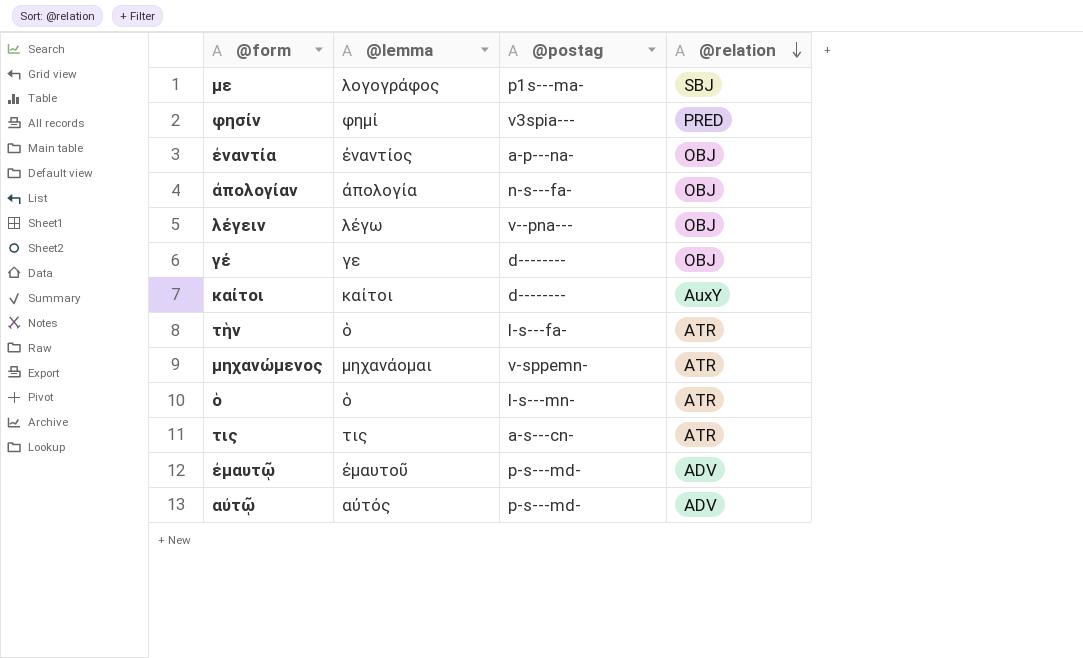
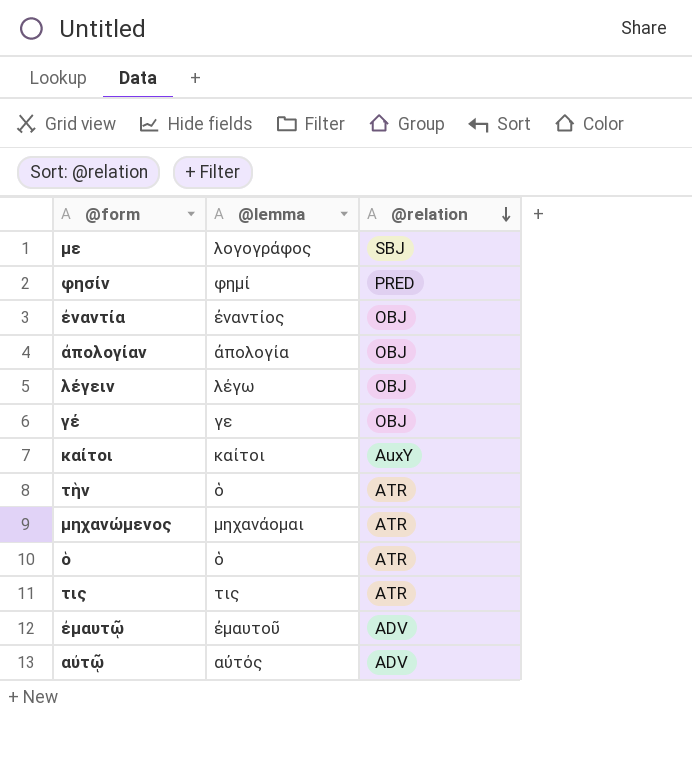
column @postag | position: 3 -> none

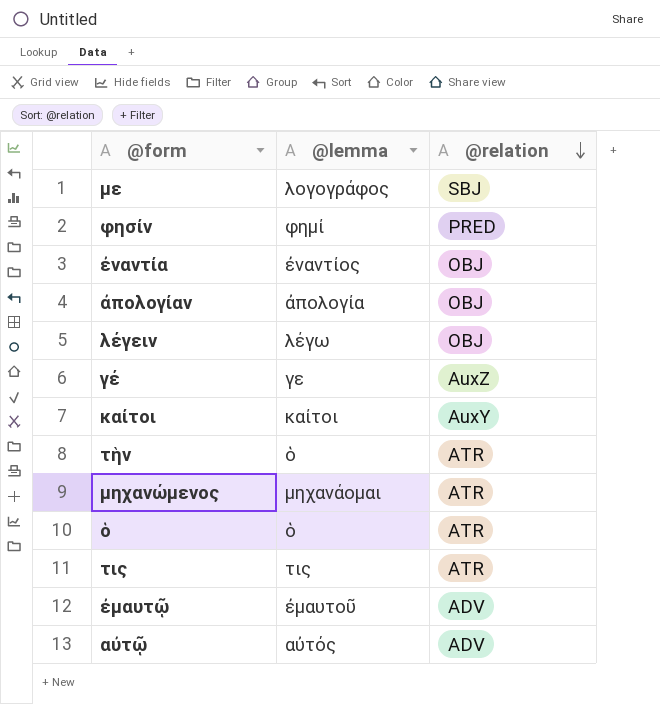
γέ | @relation: OBJ -> AuxZ

